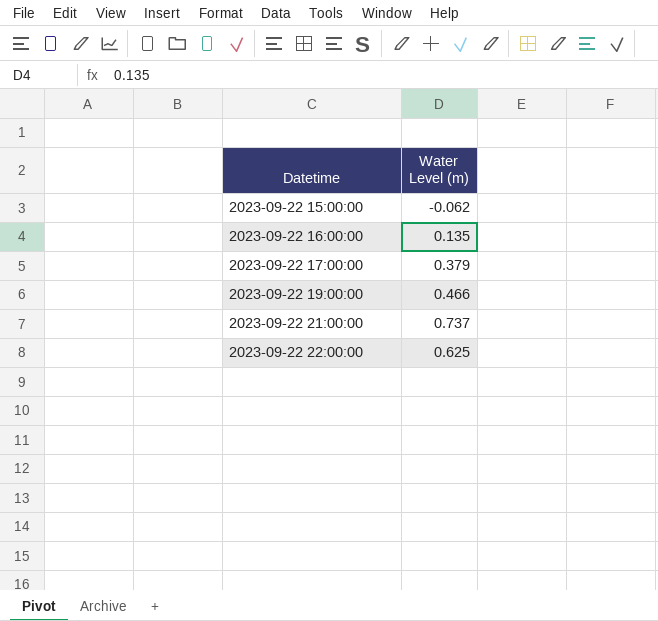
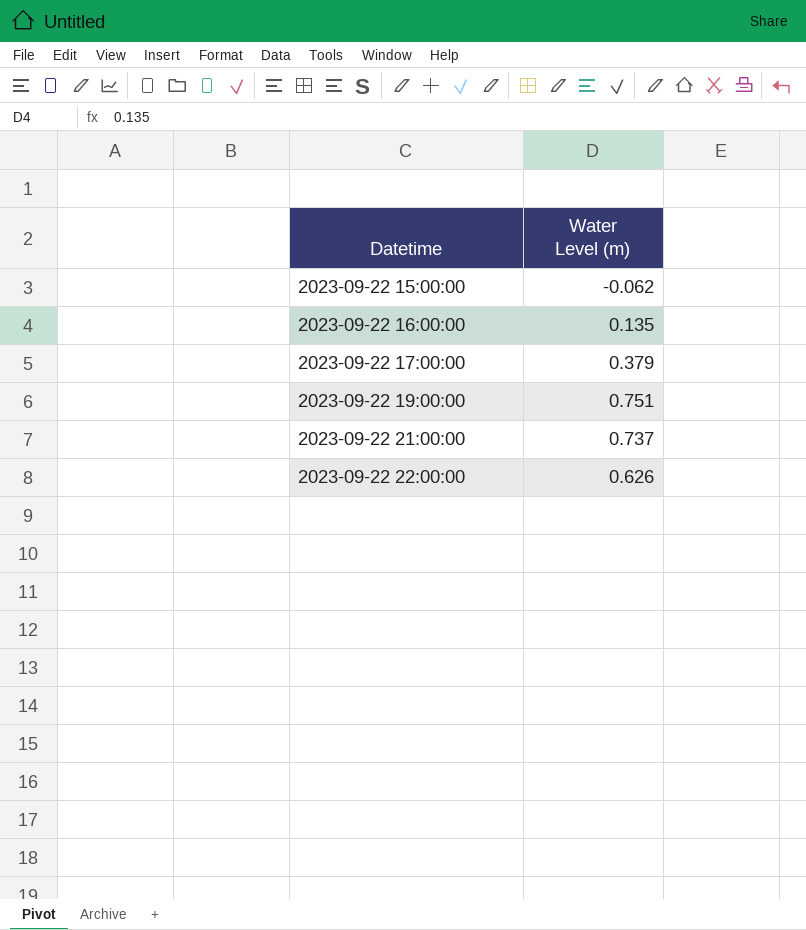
2023-09-22 19:00:00 | Water Level (m): 0.466 -> 0.751
2023-09-22 22:00:00 | Water Level (m): 0.625 -> 0.626

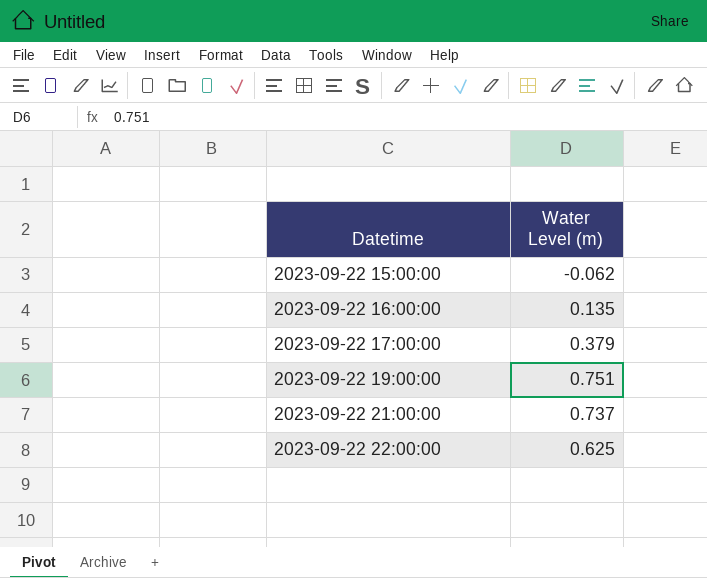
2023-09-22 22:00:00 | Water Level (m): 0.626 -> 0.625

